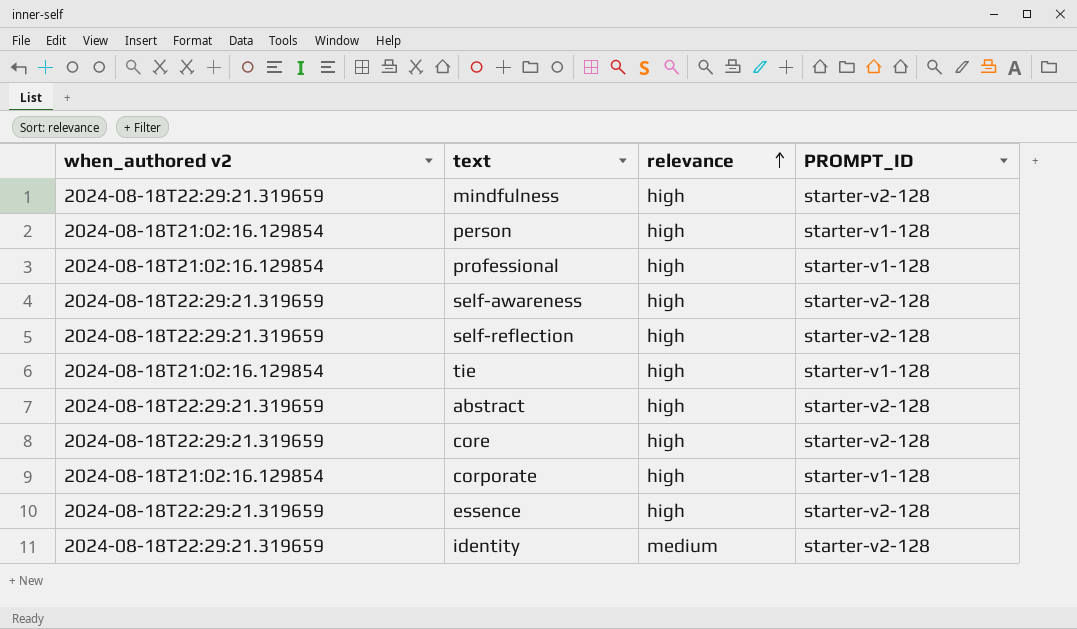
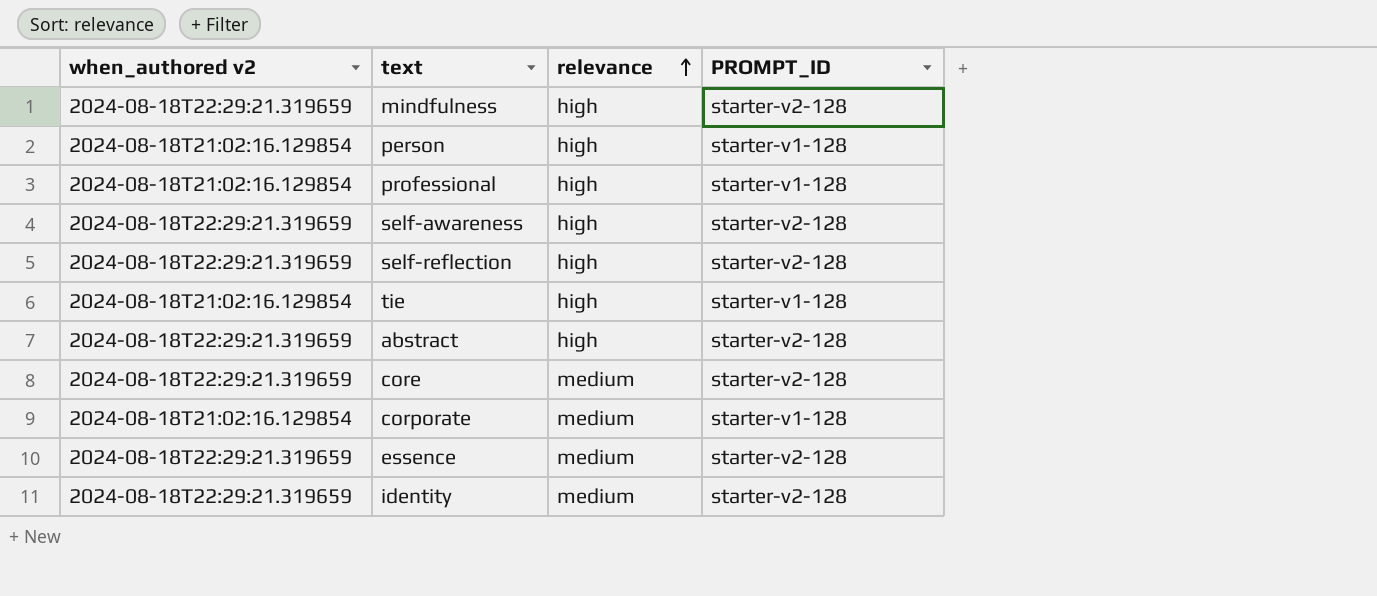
core | relevance: high -> medium
corporate | relevance: high -> medium
essence | relevance: high -> medium

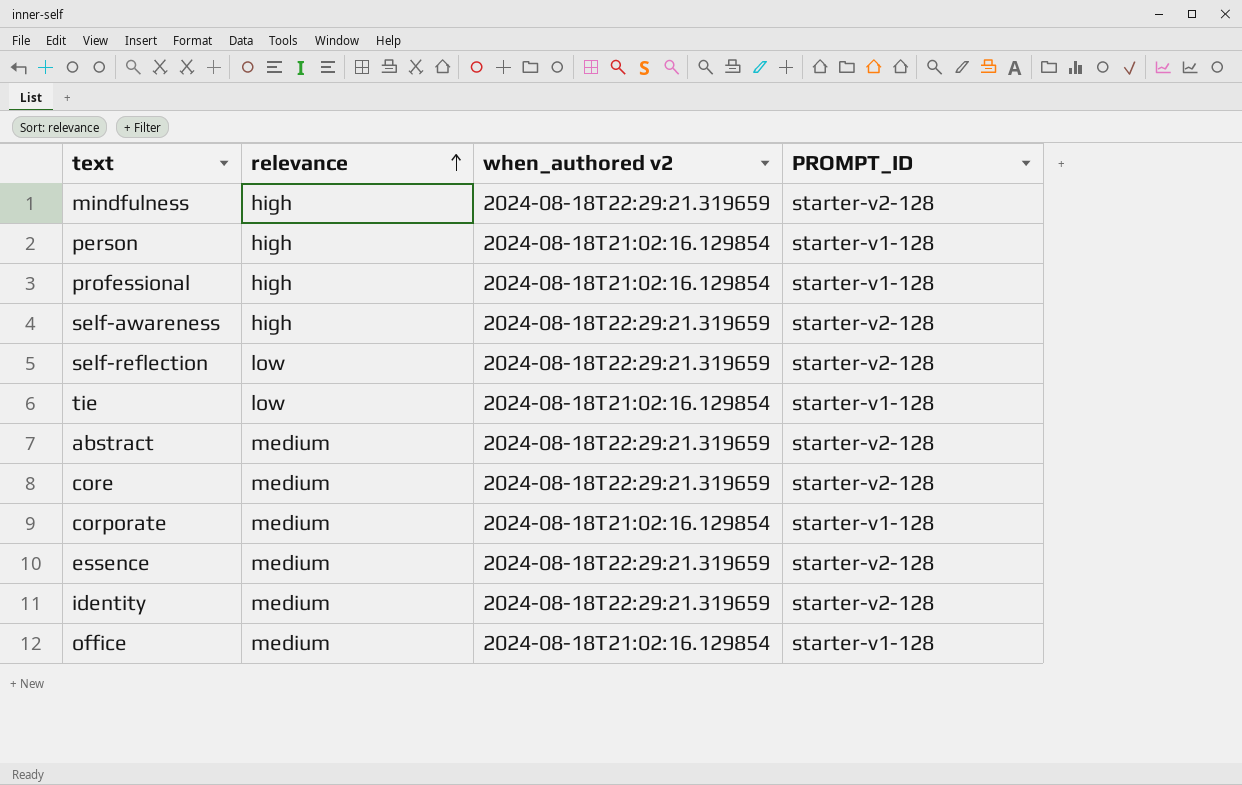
column when_authored v2 | position: 1 -> 3
self-reflection | relevance: high -> low
tie | relevance: high -> low
abstract | relevance: high -> medium
row office: none -> medium | 2024-08-18T21:02:16.129854 | starter-v1-128

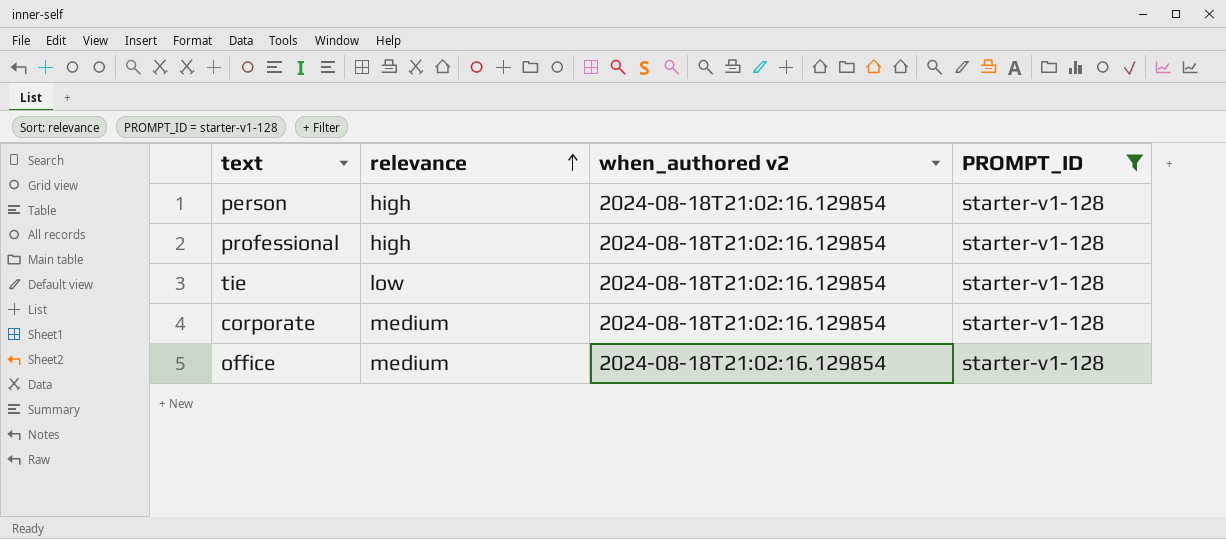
filter: none -> PROMPT_ID = starter-v1-128

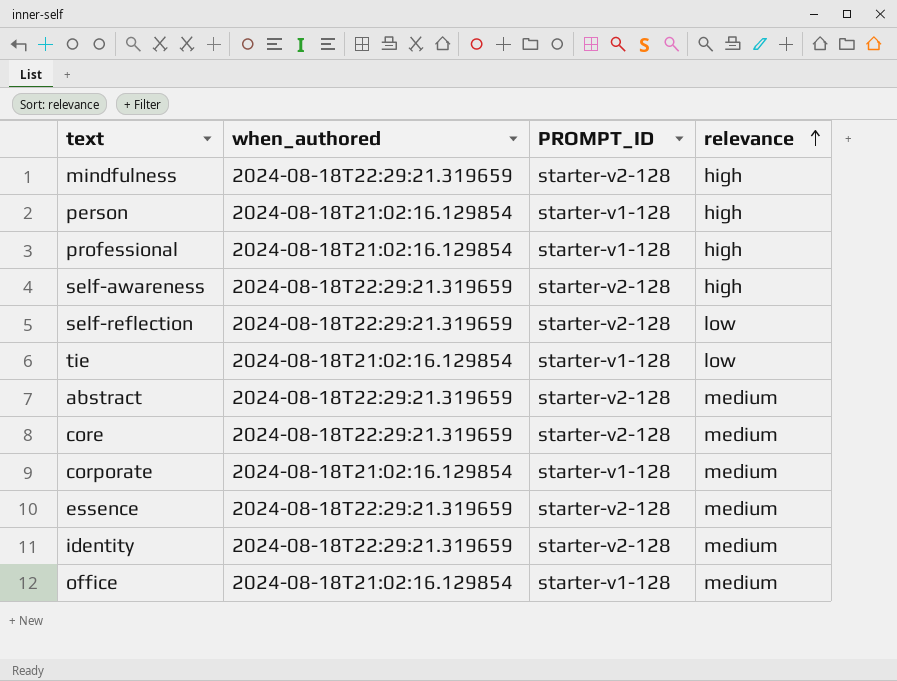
filter: PROMPT_ID = starter-v1-128 -> none
column name: when_authored v2 -> when_authored
column relevance | position: 2 -> 4

